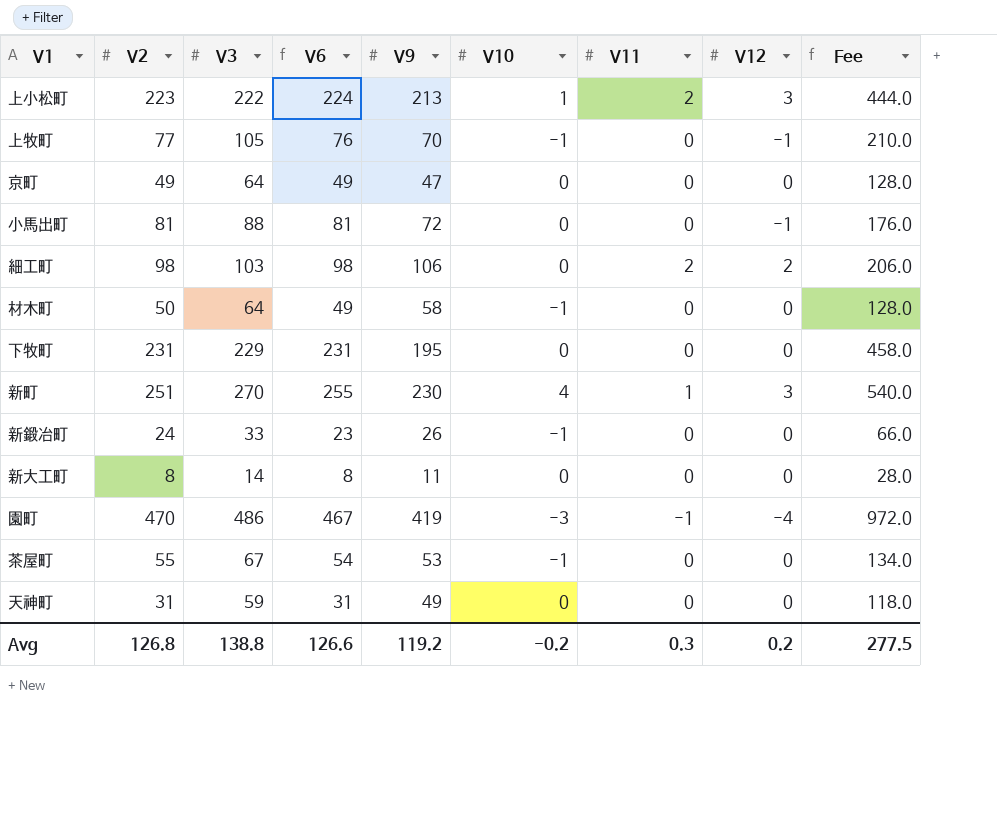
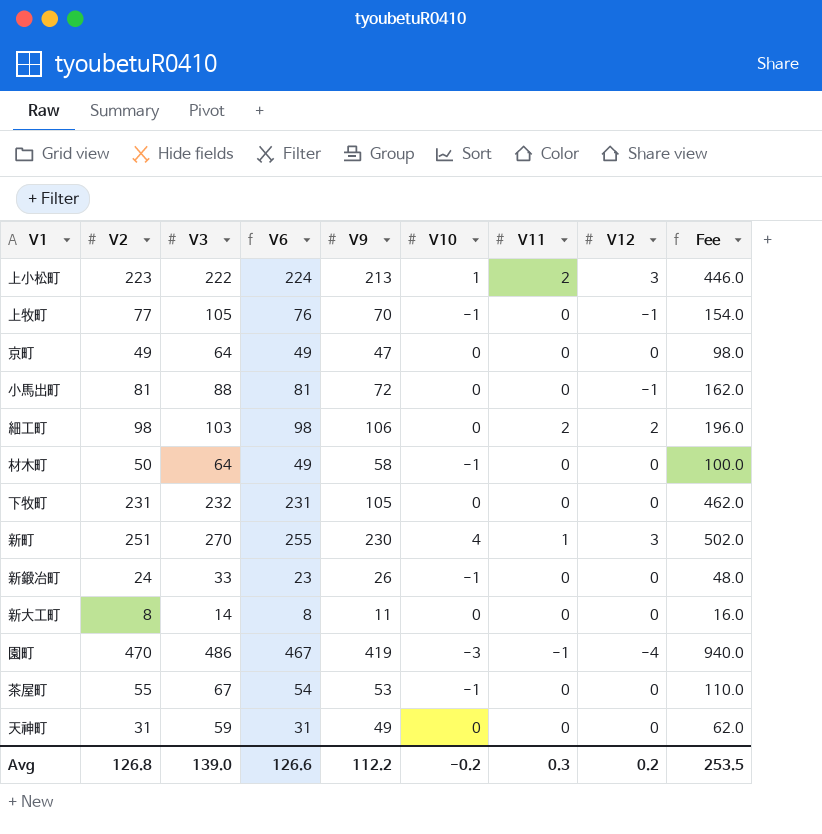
column Fee | formula: [V3] * 2 -> [V2] * 2
下牧町 | V3: 229 -> 232
下牧町 | V9: 195 -> 105
Avg | V3: 138.8 -> 139.0
Avg | V9: 119.2 -> 112.2
Avg | Fee: 277.5 -> 253.5

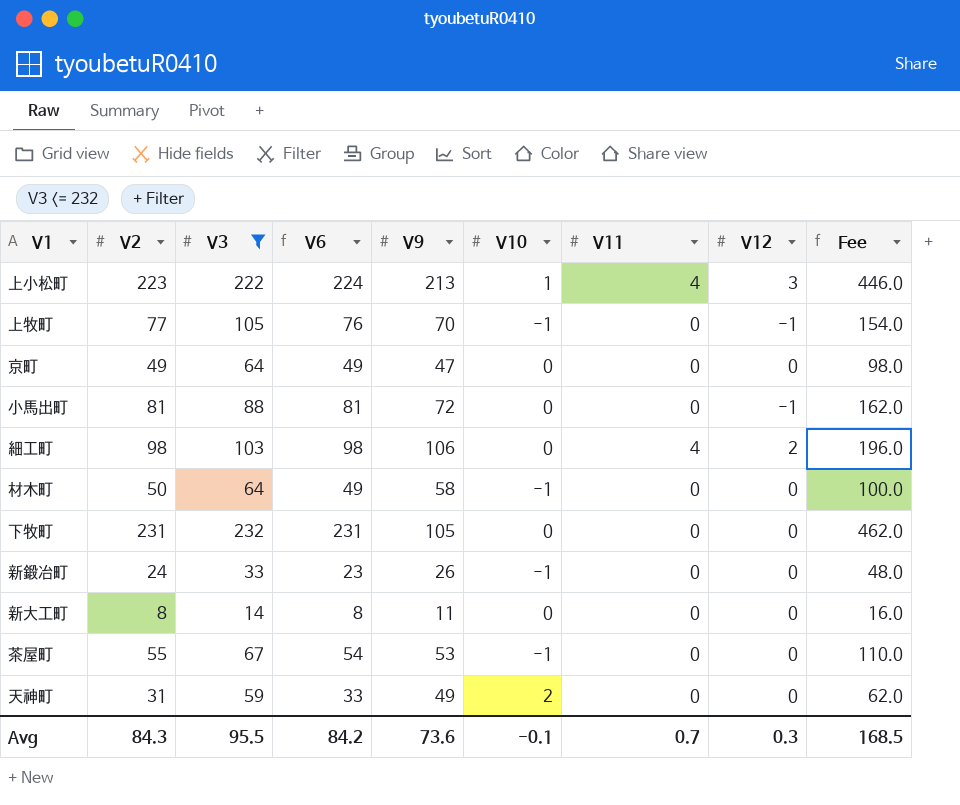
filter: none -> V3 <= 232
上小松町 | V11: 2 -> 4
細工町 | V11: 2 -> 4
天神町 | V6: 31 -> 33
天神町 | V10: 0 -> 2
Avg | V2: 126.8 -> 84.3
Avg | V3: 139.0 -> 95.5
Avg | V6: 126.6 -> 84.2
Avg | V9: 112.2 -> 73.6
Avg | V10: -0.2 -> -0.1
Avg | V11: 0.3 -> 0.7
Avg | V12: 0.2 -> 0.3
Avg | Fee: 253.5 -> 168.5

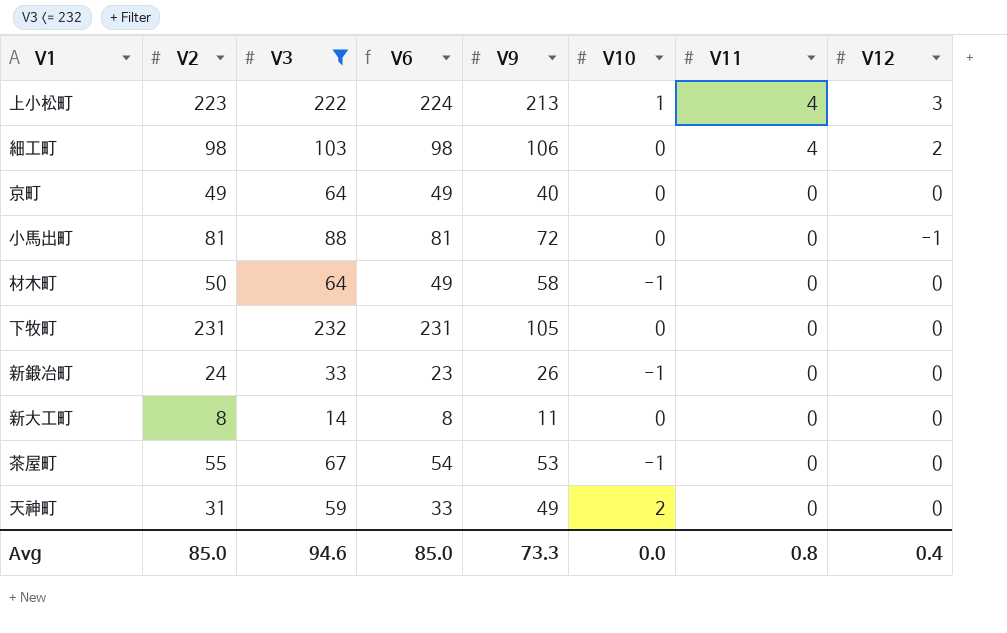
row order: none -> V11 descending
column Fee | formula: [V2] * 2 -> none
row 上牧町: 77 | 105 | 76 | 70 | -1 | 0 | -1 | 154.0 -> none
京町 | V9: 47 -> 40
Avg | V2: 84.3 -> 85.0
Avg | V3: 95.5 -> 94.6
Avg | V6: 84.2 -> 85.0
Avg | V9: 73.6 -> 73.3
Avg | V10: -0.1 -> 0.0
Avg | V11: 0.7 -> 0.8
Avg | V12: 0.3 -> 0.4

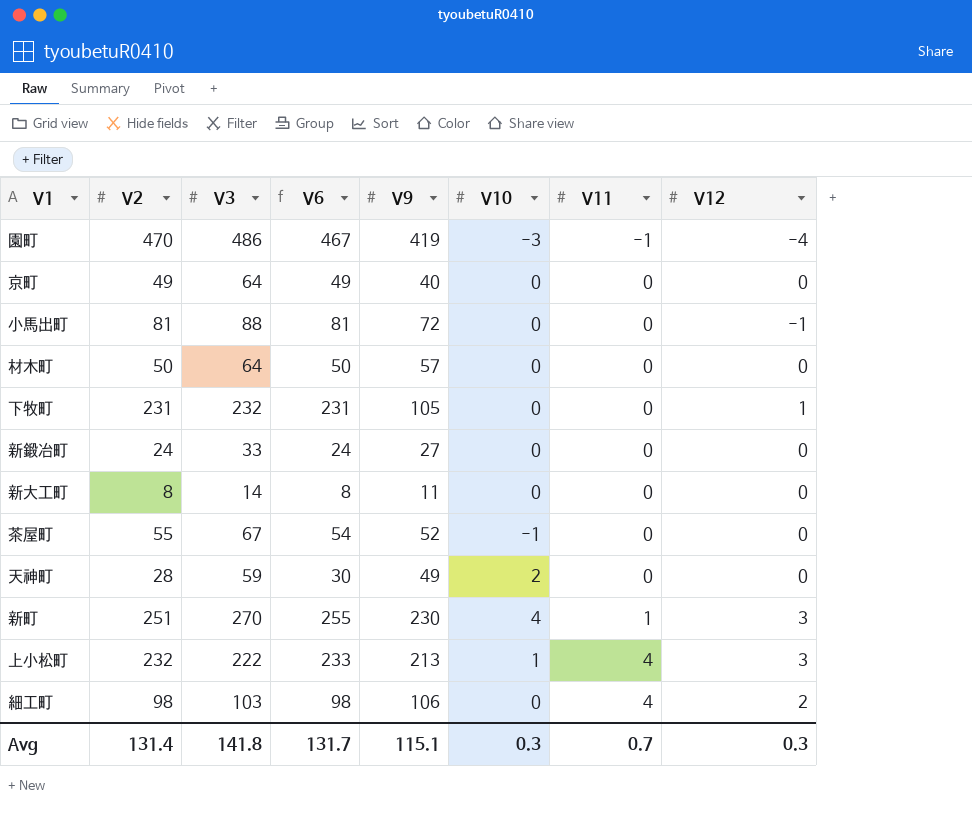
filter: V3 <= 232 -> none
row order: V11 descending -> V11 ascending
材木町 | V6: 49 -> 50
材木町 | V9: 58 -> 57
材木町 | V10: -1 -> 0
下牧町 | V12: 0 -> 1
新鍛冶町 | V6: 23 -> 24
新鍛冶町 | V9: 26 -> 27
新鍛冶町 | V10: -1 -> 0
茶屋町 | V9: 53 -> 52
天神町 | V2: 31 -> 28
天神町 | V6: 33 -> 30
上小松町 | V2: 223 -> 232
上小松町 | V6: 224 -> 233
Avg | V2: 85.0 -> 131.4
Avg | V3: 94.6 -> 141.8
Avg | V6: 85.0 -> 131.7
Avg | V9: 73.3 -> 115.1
Avg | V10: 0.0 -> 0.3
Avg | V11: 0.8 -> 0.7
Avg | V12: 0.4 -> 0.3

